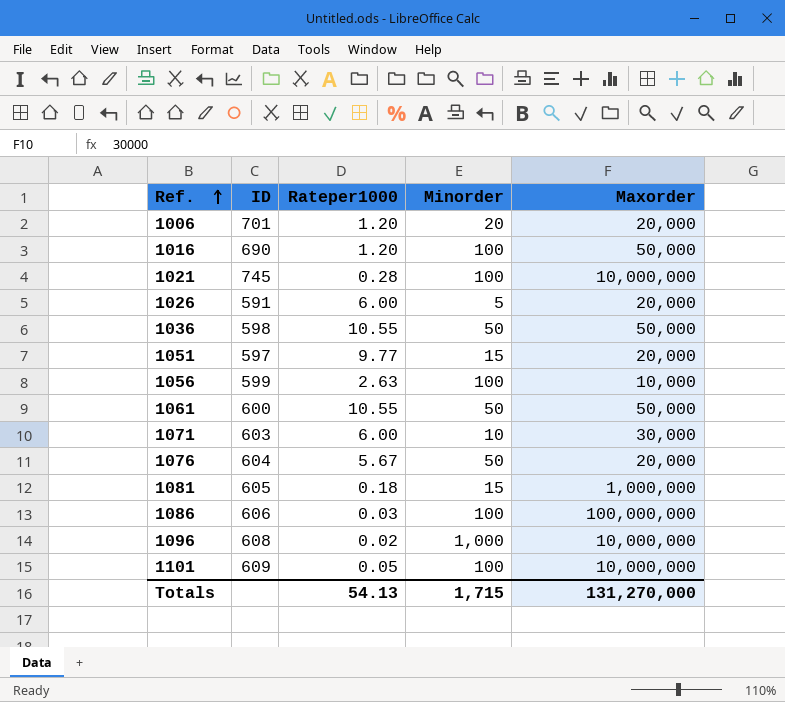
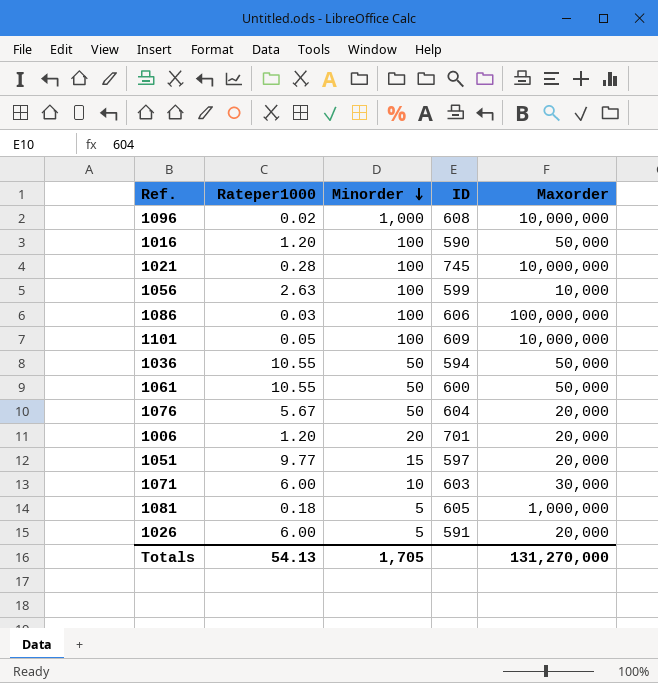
row order: Ref. ascending -> Minorder descending
column ID | position: 2 -> 4
1016 | ID: 690 -> 590
1036 | ID: 598 -> 594
1081 | Minorder: 15 -> 5
Totals | Minorder: 1,715 -> 1,705

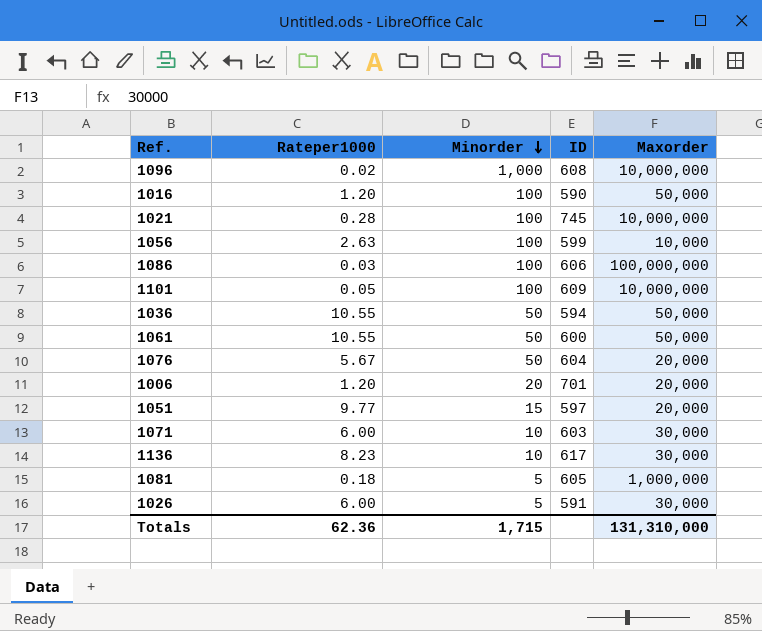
row 1136: none -> 8.23 | 10 | 617 | 30,000
1026 | Maxorder: 20,000 -> 30,000
Totals | Rateper1000: 54.13 -> 62.36
Totals | Minorder: 1,705 -> 1,715
Totals | Maxorder: 131,270,000 -> 131,310,000

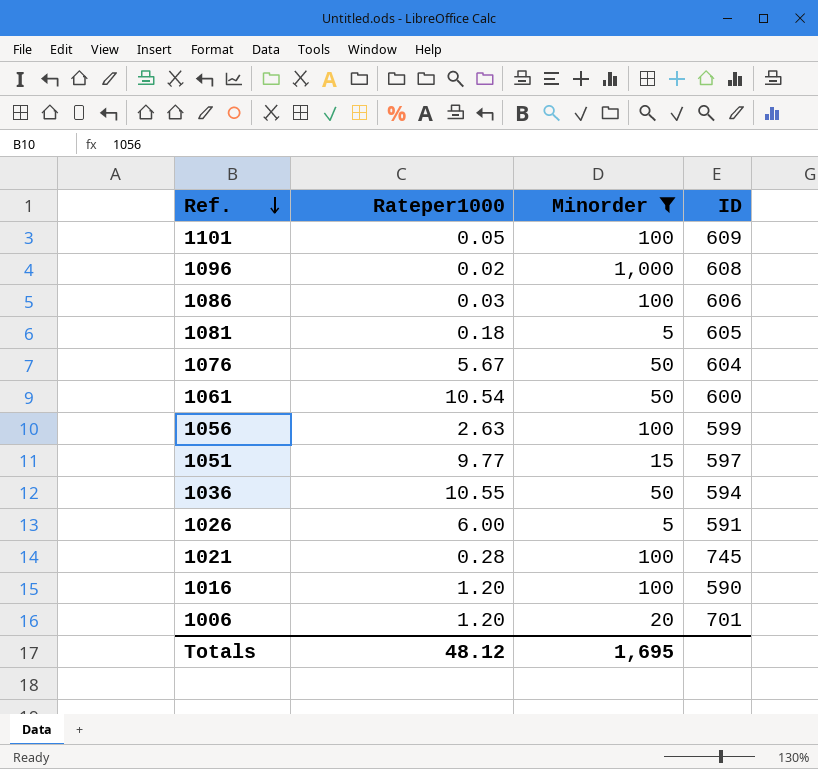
filter: none -> Minorder != 10
row order: Minorder descending -> Ref. descending
column Maxorder | position: 5 -> none
1061 | Rateper1000: 10.55 -> 10.54
Totals | Rateper1000: 62.36 -> 48.12
Totals | Minorder: 1,715 -> 1,695

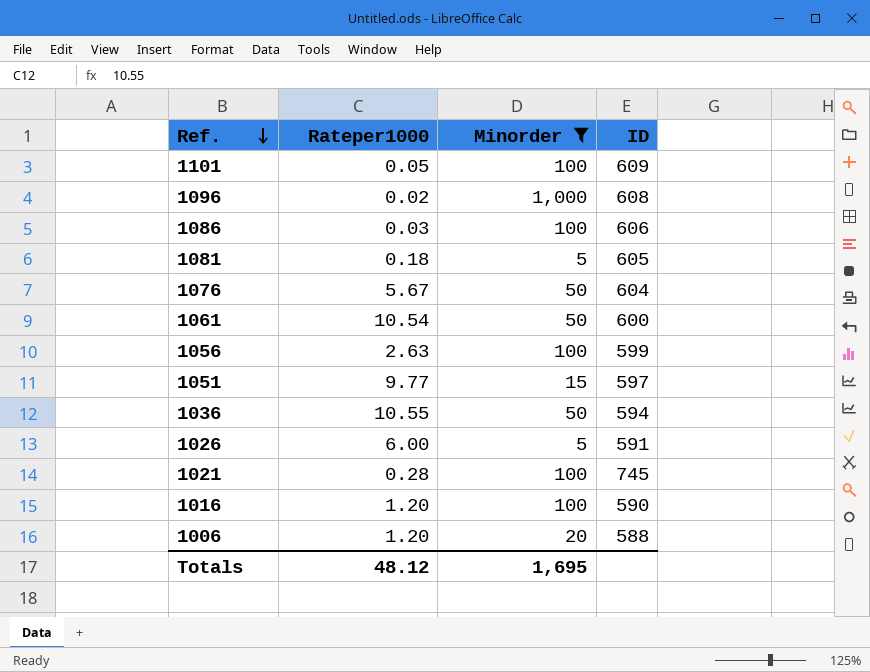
1006 | ID: 701 -> 588

